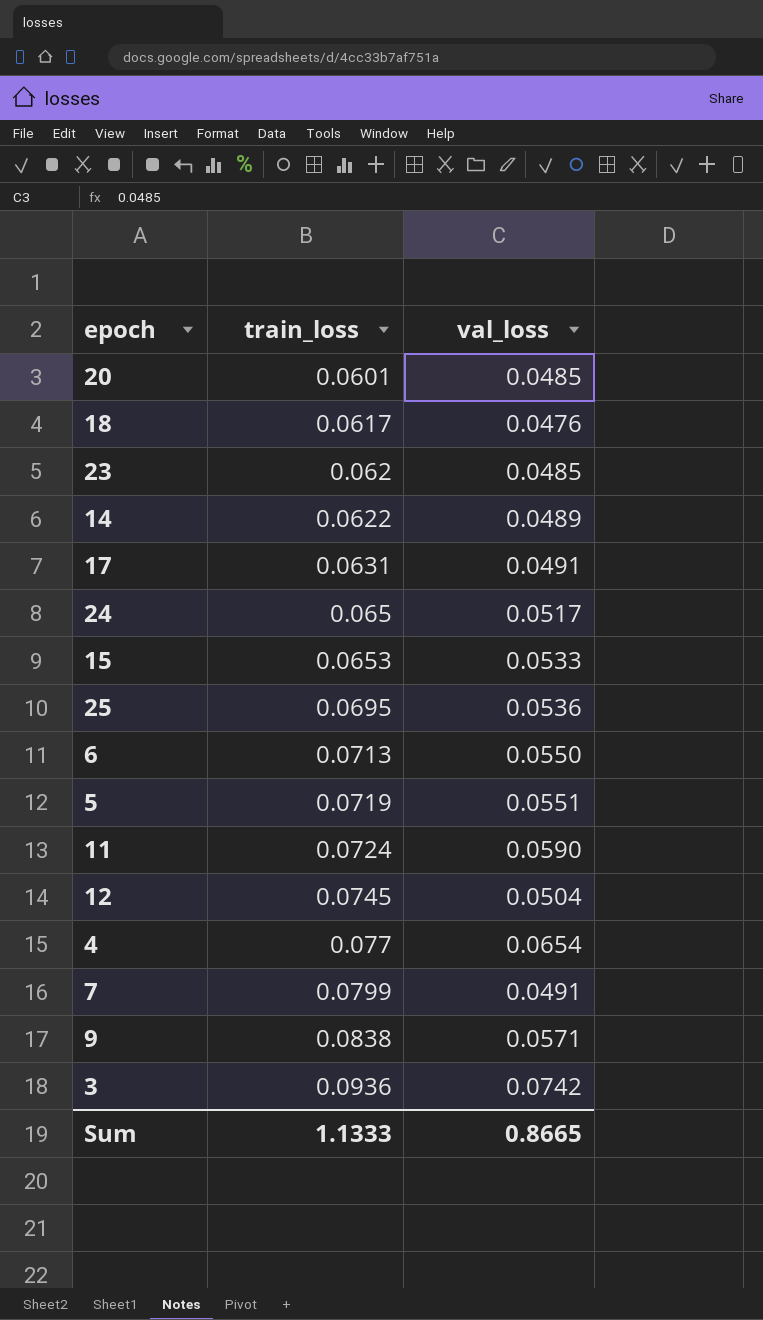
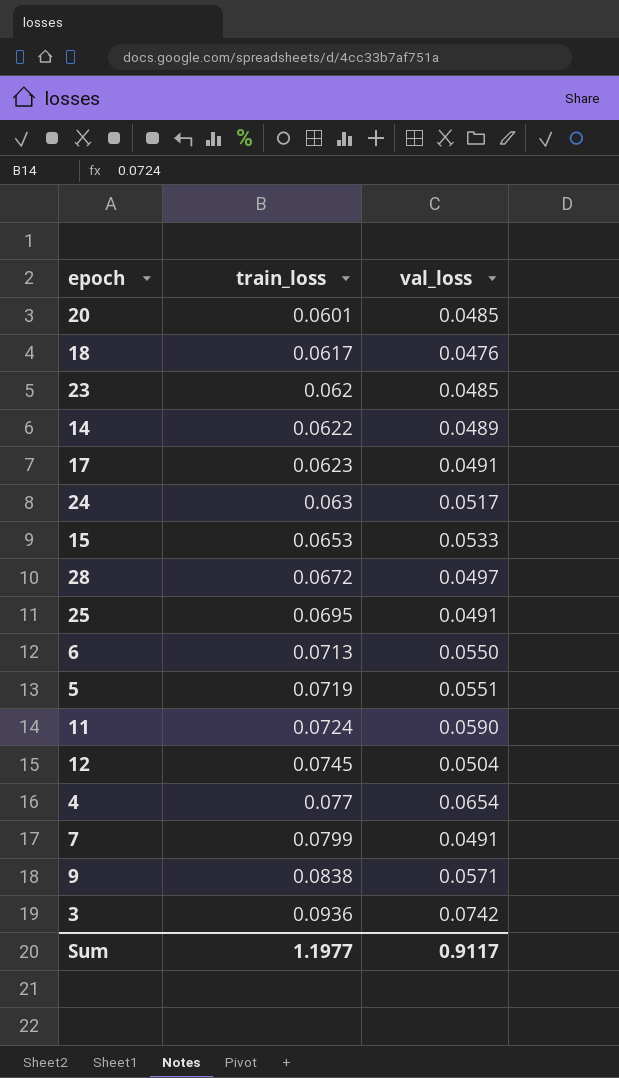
17 | train_loss: 0.0631 -> 0.0623
24 | train_loss: 0.065 -> 0.063
row 28: none -> 0.0672 | 0.0497
25 | val_loss: 0.0536 -> 0.0491
Sum | train_loss: 1.1333 -> 1.1977
Sum | val_loss: 0.8665 -> 0.9117

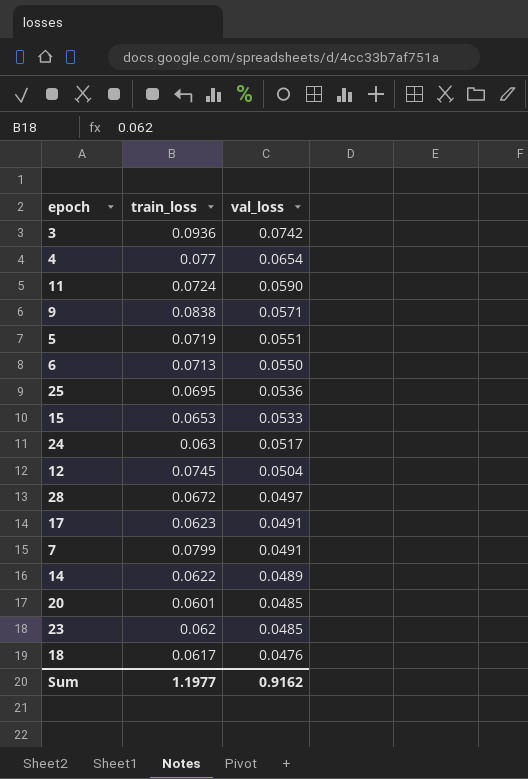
row order: train_loss ascending -> val_loss descending
25 | val_loss: 0.0491 -> 0.0536
Sum | val_loss: 0.9117 -> 0.9162

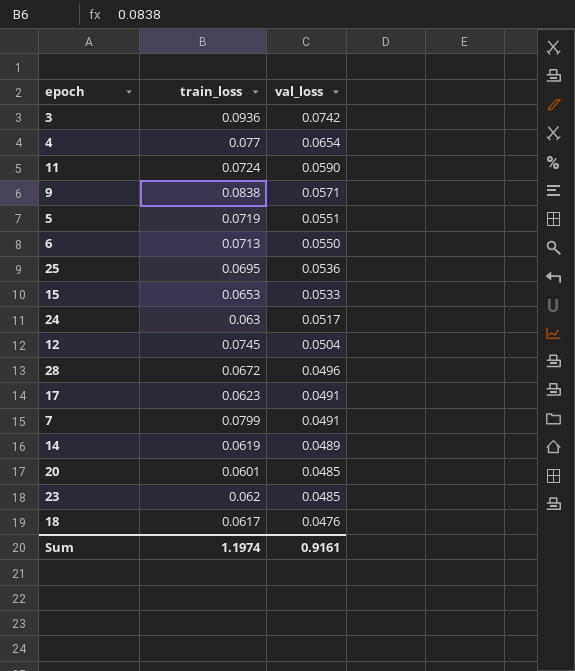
28 | val_loss: 0.0497 -> 0.0496
14 | train_loss: 0.0622 -> 0.0619
Sum | train_loss: 1.1977 -> 1.1974
Sum | val_loss: 0.9162 -> 0.9161

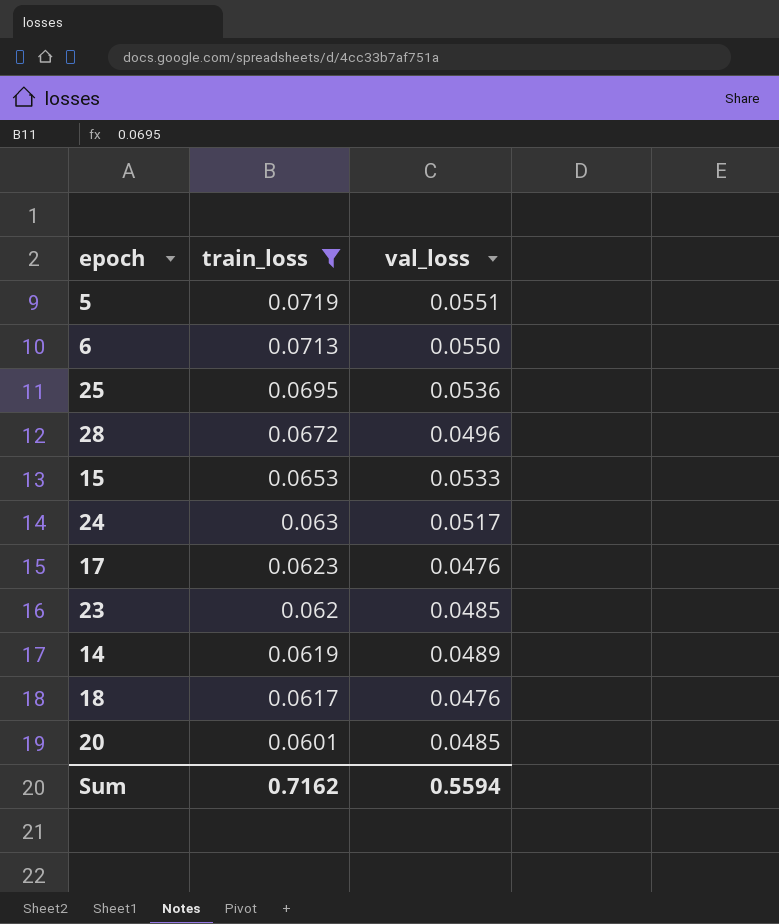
filter: none -> train_loss <= 0.0719
row order: val_loss descending -> train_loss descending
17 | val_loss: 0.0491 -> 0.0476
Sum | train_loss: 1.1974 -> 0.7162
Sum | val_loss: 0.9161 -> 0.5594

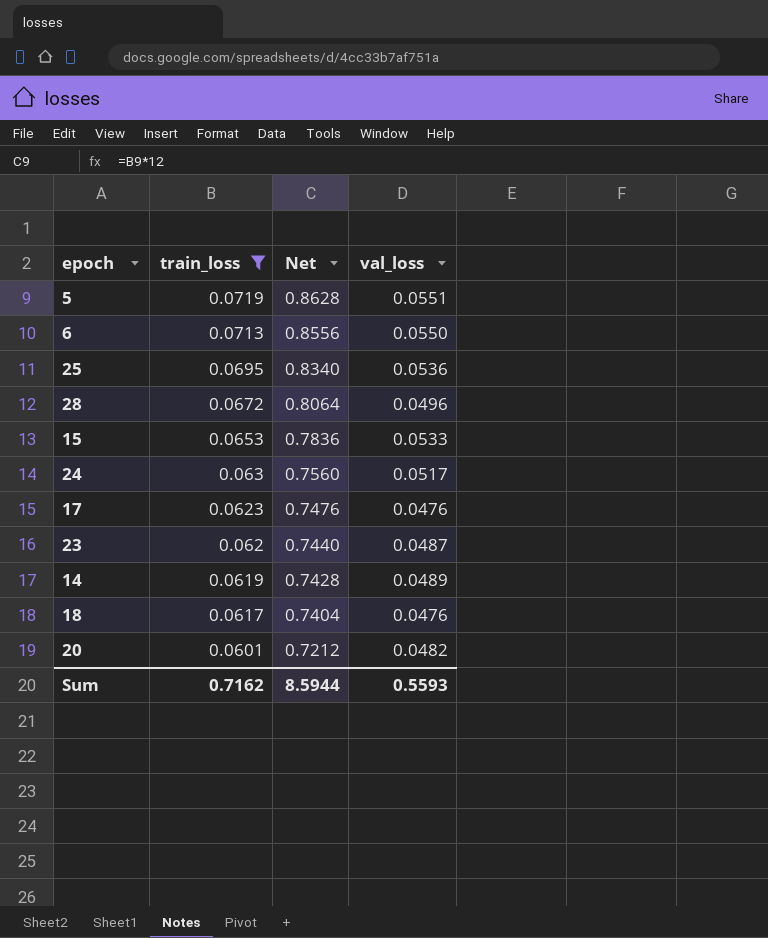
column Net | formula: none -> [train_loss] * 12
23 | val_loss: 0.0485 -> 0.0487
20 | val_loss: 0.0485 -> 0.0482
Sum | val_loss: 0.5594 -> 0.5593

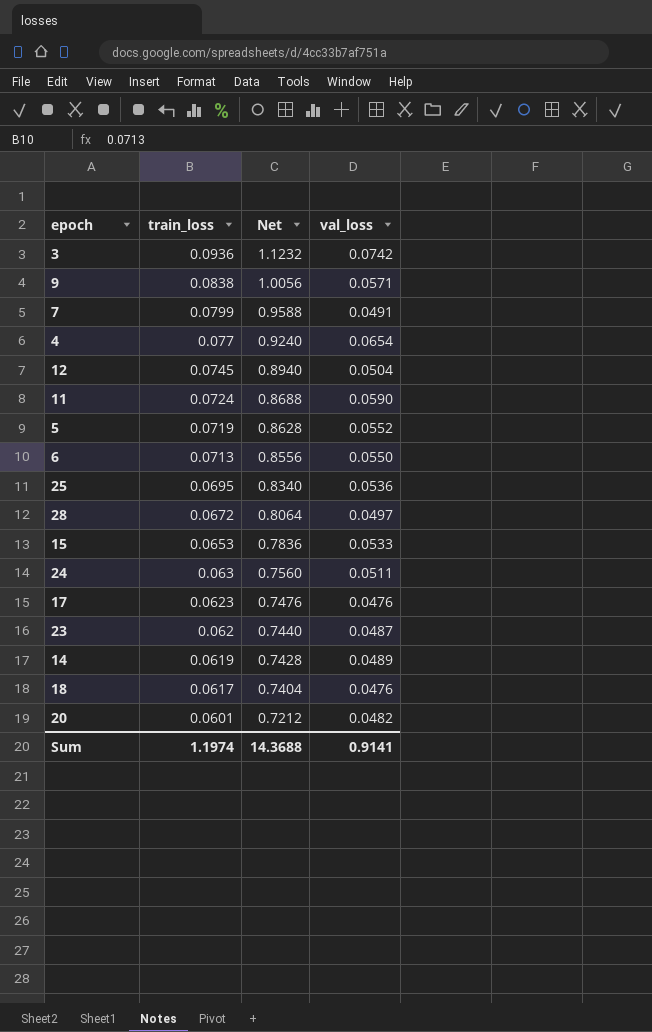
filter: train_loss <= 0.0719 -> none
5 | val_loss: 0.0551 -> 0.0552
28 | val_loss: 0.0496 -> 0.0497
24 | val_loss: 0.0517 -> 0.0511
Sum | train_loss: 0.7162 -> 1.1974
Sum | Net: 8.5944 -> 14.3688
Sum | val_loss: 0.5593 -> 0.9141

